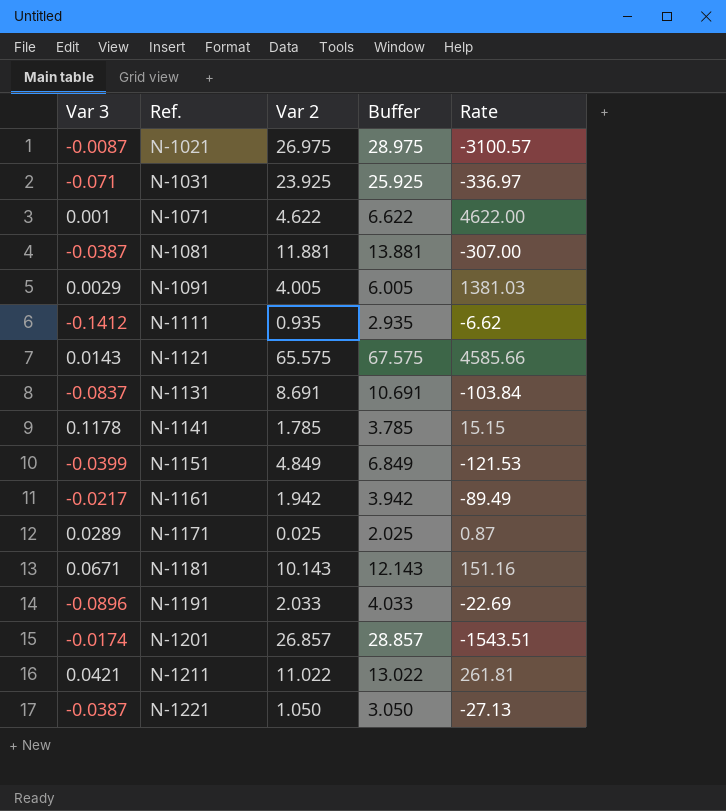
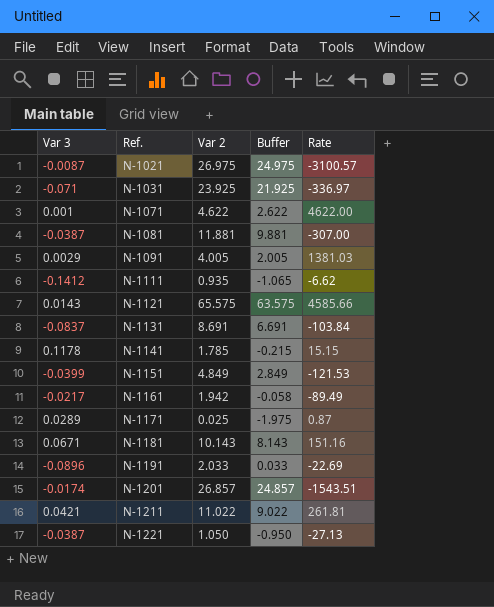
column Buffer | formula: [Var 2] + 2 -> [Var 2] - 2

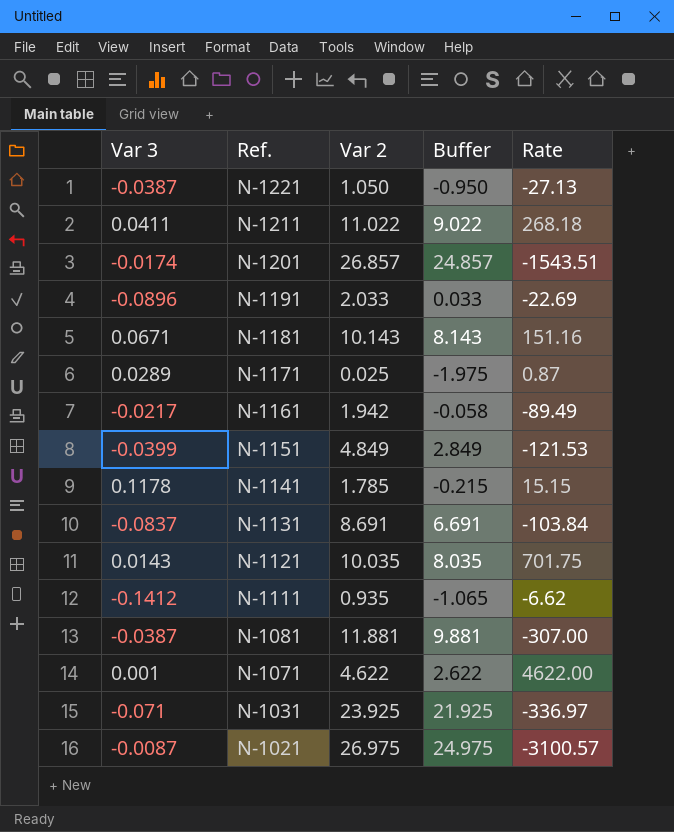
row order: Ref. ascending -> Ref. descending
row N-1091: 0.0029 | 4.005 | 2.005 | 1381.03 -> none
N-1211 | Var 3: 0.0421 -> 0.0411
N-1211 | Rate: 261.81 -> 268.18
N-1121 | Var 2: 65.575 -> 10.035
N-1121 | Buffer: 63.575 -> 8.035
N-1121 | Rate: 4585.66 -> 701.75

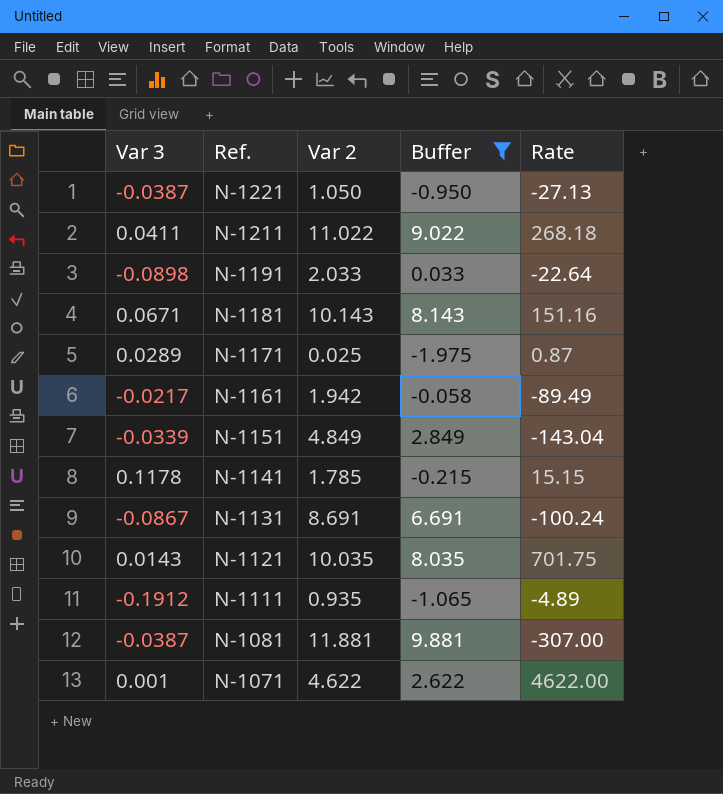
filter: none -> Buffer <= 9.881
N-1191 | Var 3: -0.0896 -> -0.0898
N-1191 | Rate: -22.69 -> -22.64
N-1151 | Var 3: -0.0399 -> -0.0339
N-1151 | Rate: -121.53 -> -143.04
N-1131 | Var 3: -0.0837 -> -0.0867
N-1131 | Rate: -103.84 -> -100.24
N-1111 | Var 3: -0.1412 -> -0.1912
N-1111 | Rate: -6.62 -> -4.89

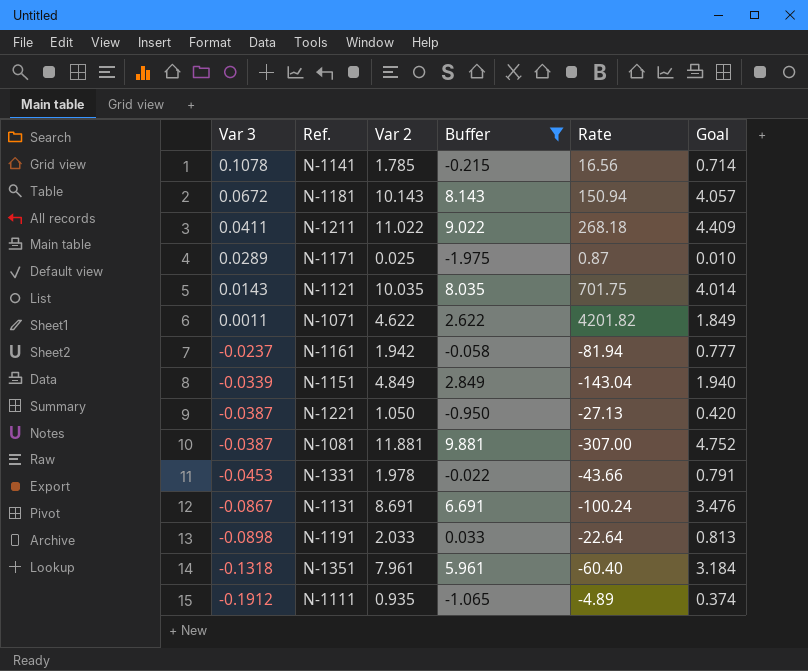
row order: Ref. descending -> Var 3 descending
column Goal | formula: none -> [Var 2] * 0.4
N-1141 | Var 3: 0.1178 -> 0.1078
N-1141 | Rate: 15.15 -> 16.56
N-1181 | Var 3: 0.0671 -> 0.0672
N-1181 | Rate: 151.16 -> 150.94
N-1071 | Var 3: 0.001 -> 0.0011
N-1071 | Rate: 4622.00 -> 4201.82
N-1161 | Var 3: -0.0217 -> -0.0237
N-1161 | Rate: -89.49 -> -81.94
row N-1331: none -> -0.0453 | 1.978 | -0.022 | -43.66 | 0.791
row N-1351: none -> -0.1318 | 7.961 | 5.961 | -60.40 | 3.184

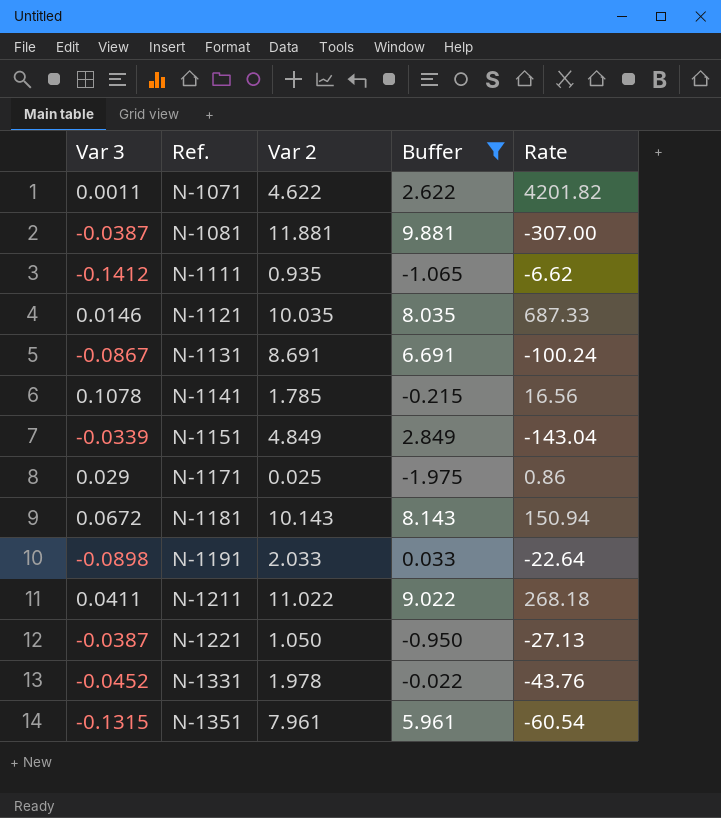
row order: Var 3 descending -> Ref. ascending
column Goal | formula: [Var 2] * 0.4 -> none
row N-1161: -0.0237 | 1.942 | -0.058 | -81.94 | 0.777 -> none
N-1111 | Var 3: -0.1912 -> -0.1412
N-1111 | Rate: -4.89 -> -6.62
N-1121 | Var 3: 0.0143 -> 0.0146
N-1121 | Rate: 701.75 -> 687.33
N-1171 | Var 3: 0.0289 -> 0.029
N-1171 | Rate: 0.87 -> 0.86
N-1331 | Var 3: -0.0453 -> -0.0452
N-1331 | Rate: -43.66 -> -43.76
N-1351 | Var 3: -0.1318 -> -0.1315
N-1351 | Rate: -60.40 -> -60.54

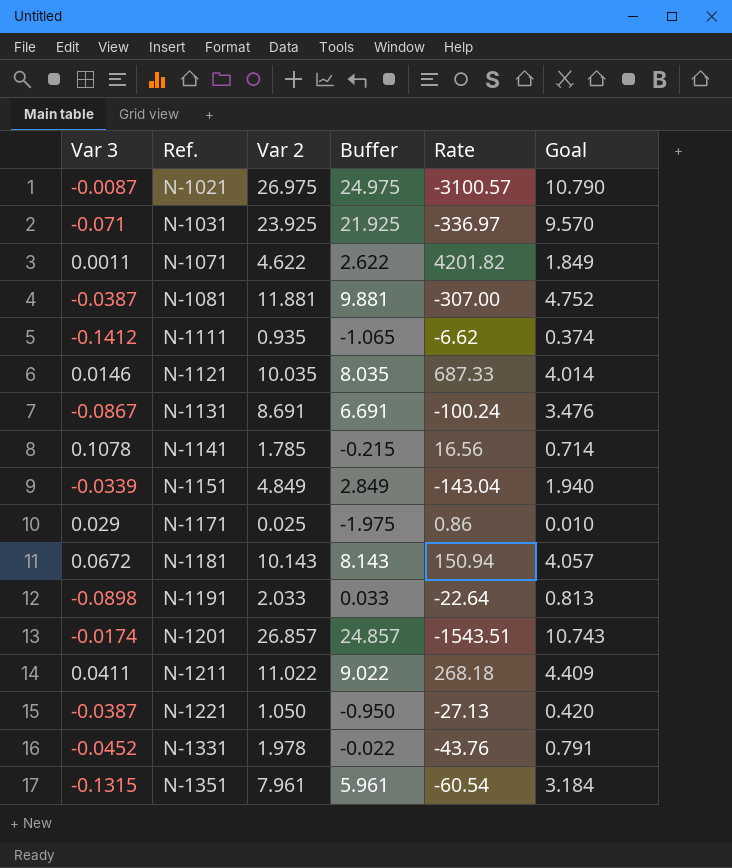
filter: Buffer <= 9.881 -> none
column Goal | formula: none -> [Var 2] * 0.4

